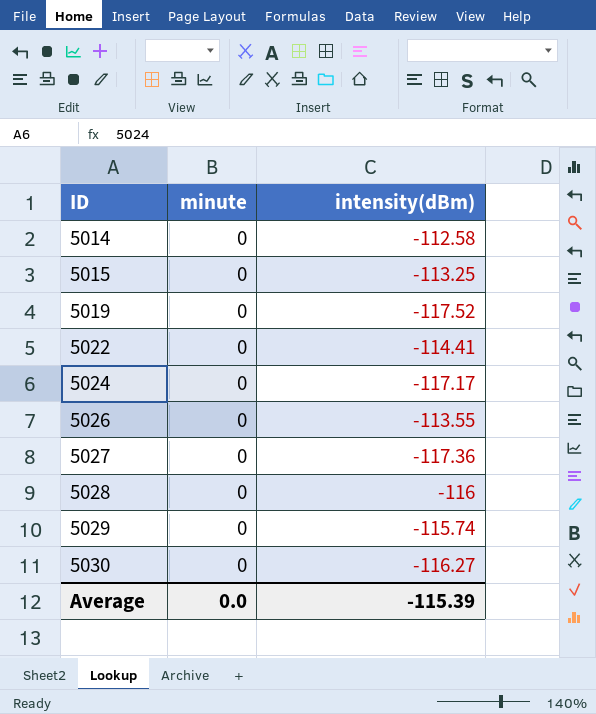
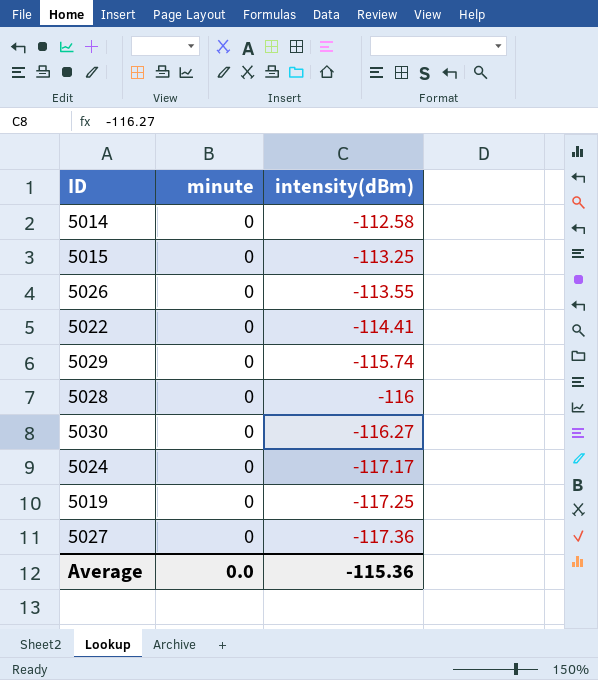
row order: ID ascending -> intensity(dBm) descending
5019 | intensity(dBm): -117.52 -> -117.25
Average | intensity(dBm): -115.39 -> -115.36

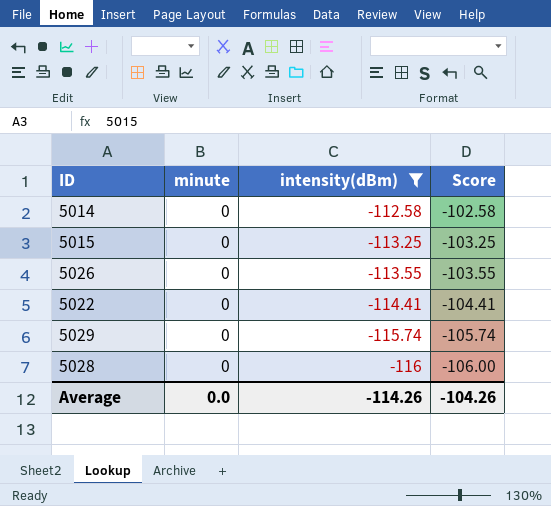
filter: none -> intensity(dBm) >= -116
column Score | formula: none -> [intensity(dBm)] + 10
Average | intensity(dBm): -115.36 -> -114.26

